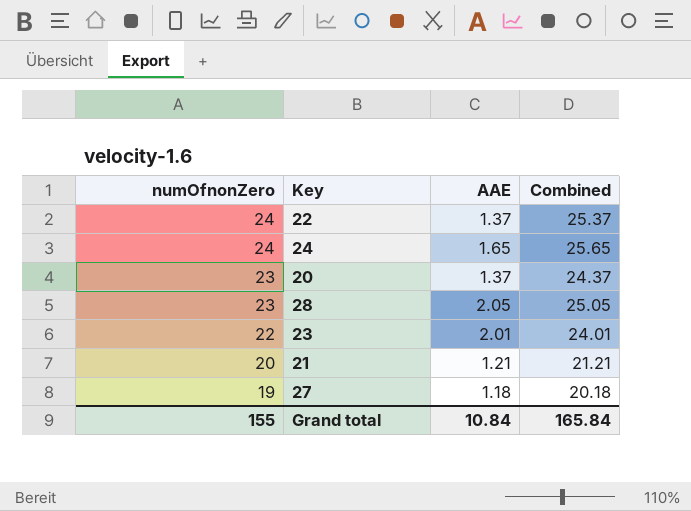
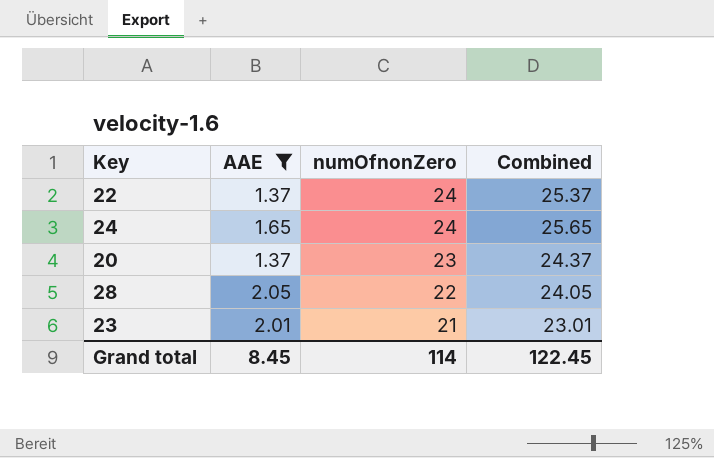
filter: none -> AAE >= 1.37
column numOfnonZero | position: 1 -> 3
28 | numOfnonZero: 23 -> 22
28 | Combined: 25.05 -> 24.05
23 | numOfnonZero: 22 -> 21
23 | Combined: 24.01 -> 23.01
Grand total | AAE: 10.84 -> 8.45
Grand total | numOfnonZero: 155 -> 114
Grand total | Combined: 165.84 -> 122.45

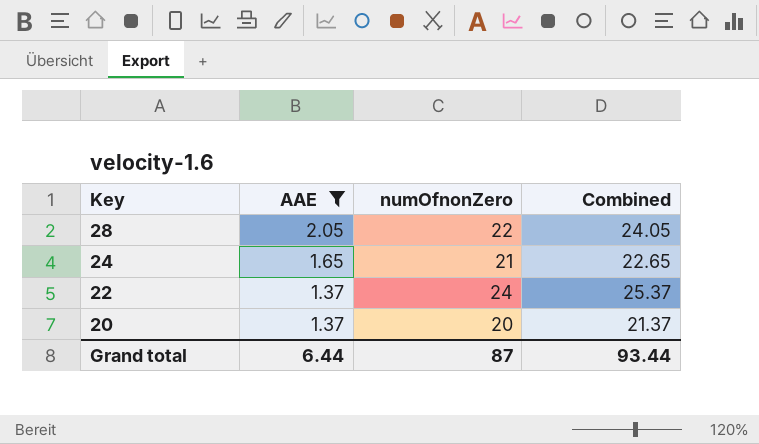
row order: numOfnonZero descending -> Key descending
row 23: 2.01 | 21 | 23.01 -> none
24 | numOfnonZero: 24 -> 21
24 | Combined: 25.65 -> 22.65
20 | numOfnonZero: 23 -> 20
20 | Combined: 24.37 -> 21.37
Grand total | AAE: 8.45 -> 6.44
Grand total | numOfnonZero: 114 -> 87
Grand total | Combined: 122.45 -> 93.44

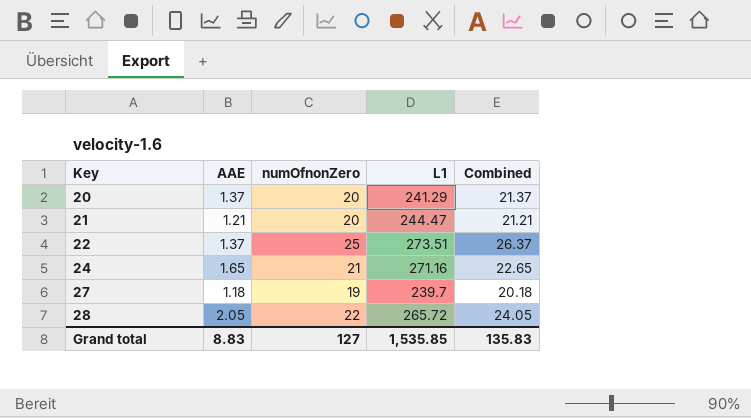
filter: AAE >= 1.37 -> none
row order: Key descending -> Key ascending
column L1 | position: none -> 4
22 | numOfnonZero: 24 -> 25
22 | Combined: 25.37 -> 26.37
Grand total | AAE: 6.44 -> 8.83
Grand total | numOfnonZero: 87 -> 127
Grand total | Combined: 93.44 -> 135.83

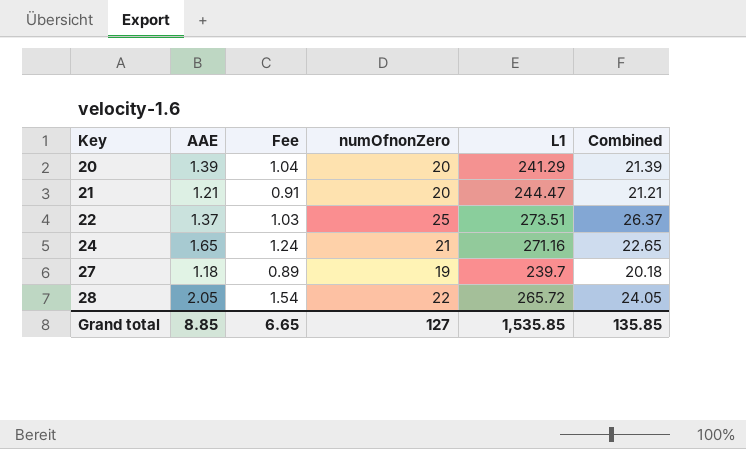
column Fee | formula: none -> [AAE] * 0.75
20 | AAE: 1.37 -> 1.39
20 | Combined: 21.37 -> 21.39
Grand total | AAE: 8.83 -> 8.85
Grand total | Combined: 135.83 -> 135.85

